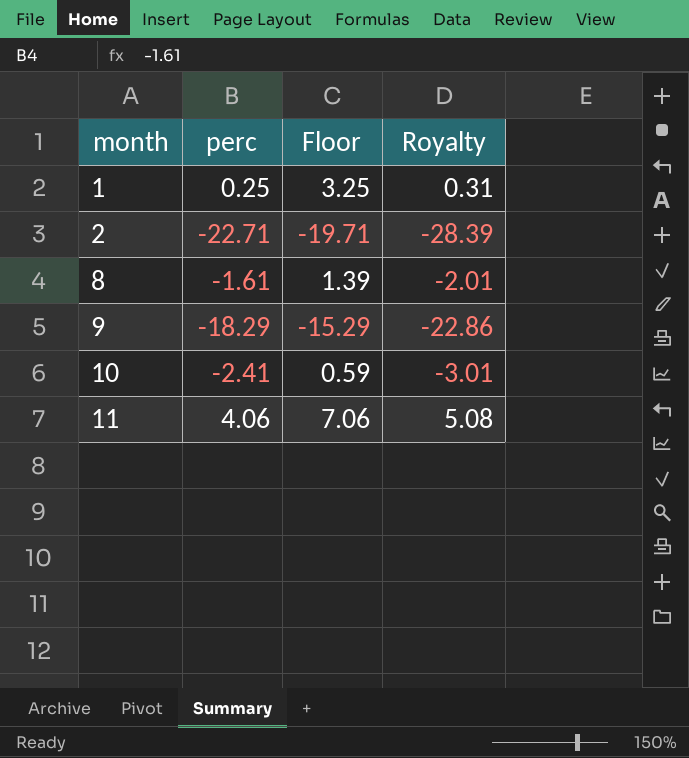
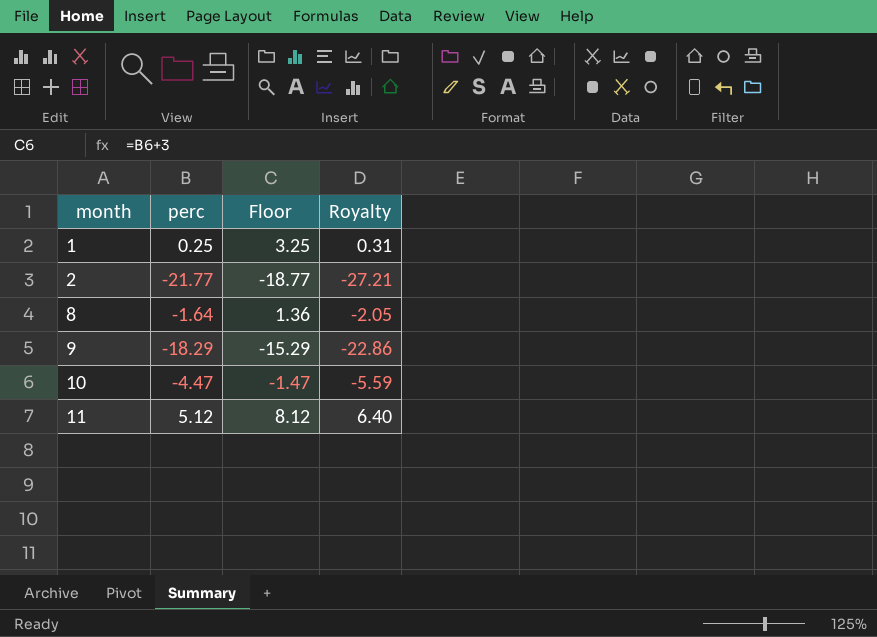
2 | perc: -22.71 -> -21.77
2 | Floor: -19.71 -> -18.77
2 | Royalty: -28.39 -> -27.21
8 | perc: -1.61 -> -1.64
8 | Floor: 1.39 -> 1.36
8 | Royalty: -2.01 -> -2.05
10 | perc: -2.41 -> -4.47
10 | Floor: 0.59 -> -1.47
10 | Royalty: -3.01 -> -5.59
11 | perc: 4.06 -> 5.12
11 | Floor: 7.06 -> 8.12
11 | Royalty: 5.08 -> 6.40

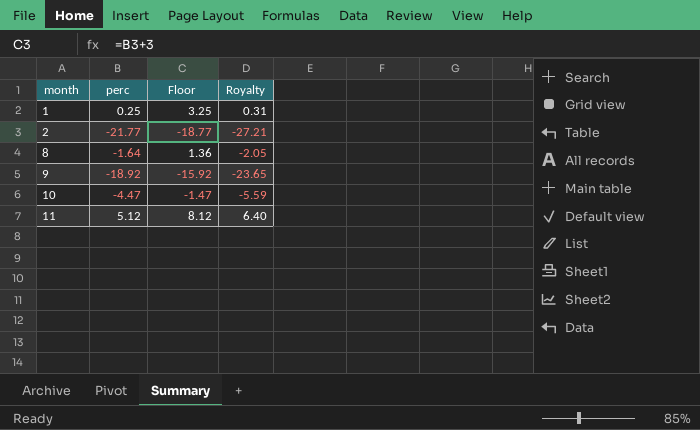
9 | perc: -18.29 -> -18.92
9 | Floor: -15.29 -> -15.92
9 | Royalty: -22.86 -> -23.65

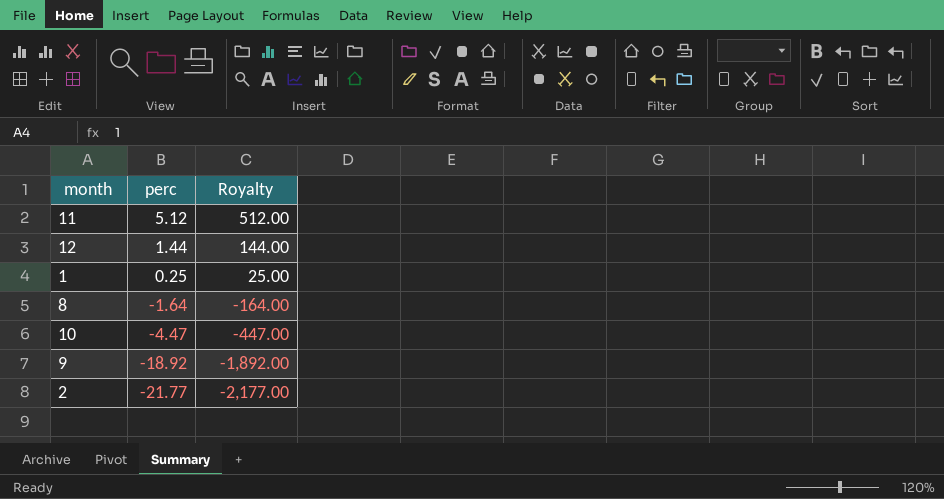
row order: month ascending -> perc descending
column Floor | formula: [perc] + 3 -> none
column Royalty | formula: [perc] * 1.25 -> [perc] * 100
row 12: none -> 1.44 | 144.00

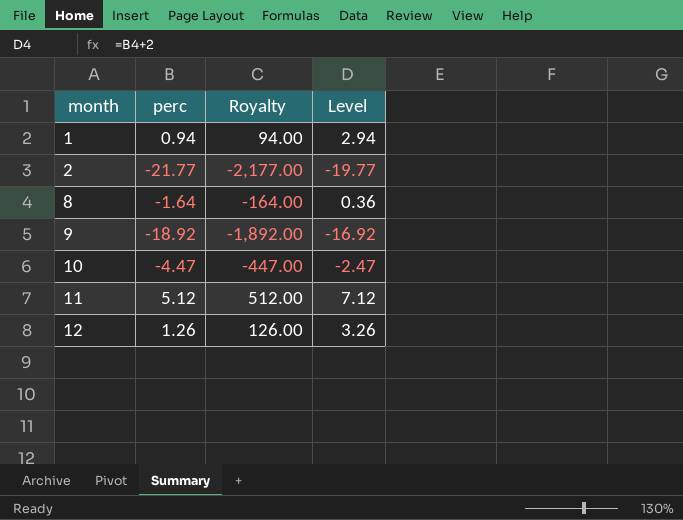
row order: perc descending -> month ascending
column Level | formula: none -> [perc] + 2
1 | perc: 0.25 -> 0.94
1 | Royalty: 25.00 -> 94.00
12 | perc: 1.44 -> 1.26
12 | Royalty: 144.00 -> 126.00

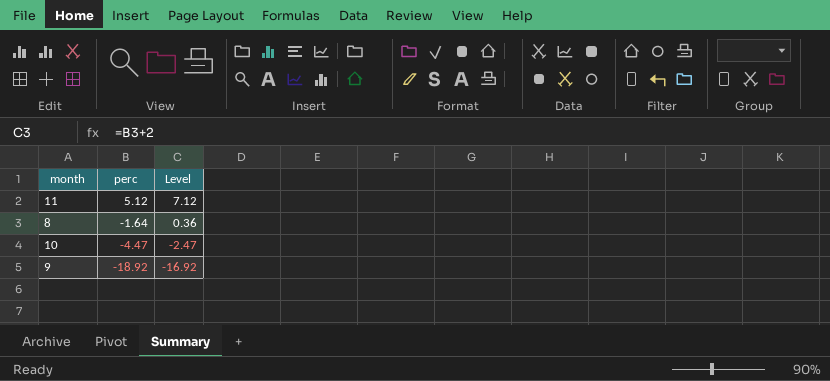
row order: month ascending -> perc descending
column Royalty | formula: [perc] * 100 -> none
row 1: 0.94 | 94.00 | 2.94 -> none
row 2: -21.77 | -2,177.00 | -19.77 -> none
row 12: 1.26 | 126.00 | 3.26 -> none

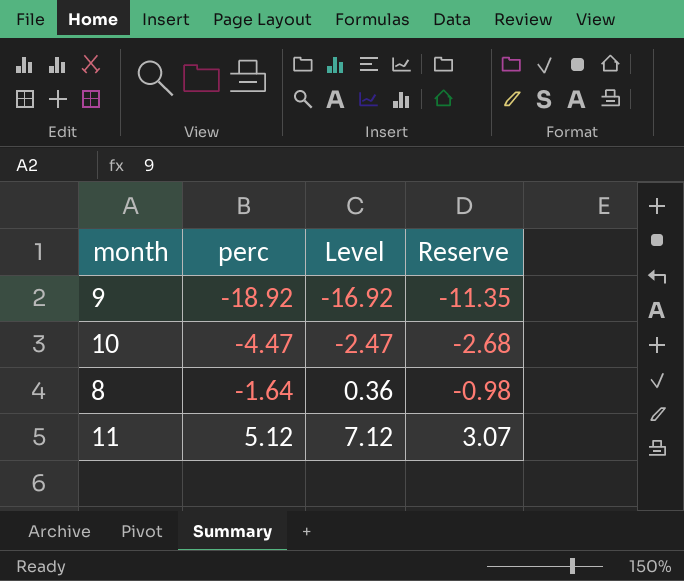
row order: perc descending -> perc ascending
column Reserve | formula: none -> [perc] * 0.6

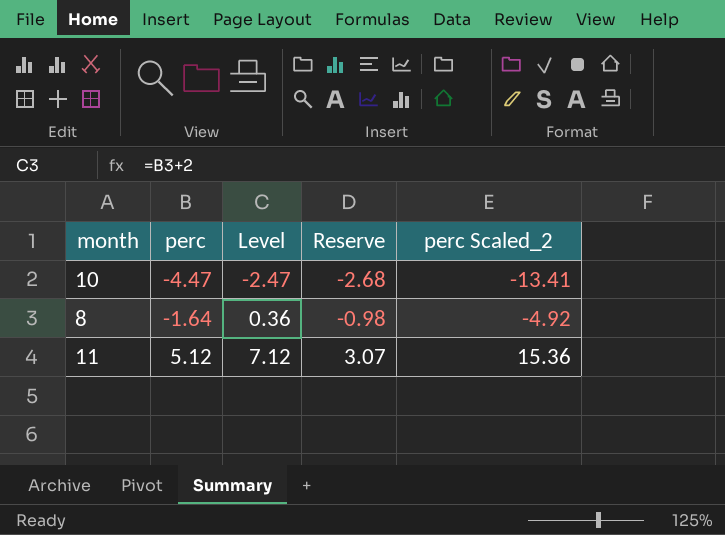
column perc Scaled_2 | formula: none -> [perc] * 3
row 9: -18.92 | -16.92 | -11.35 -> none

